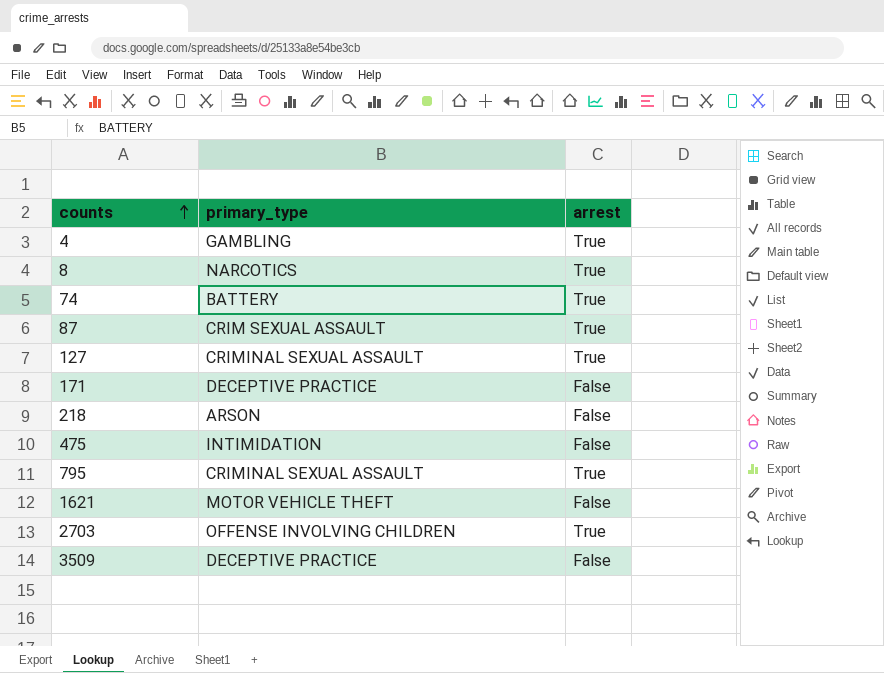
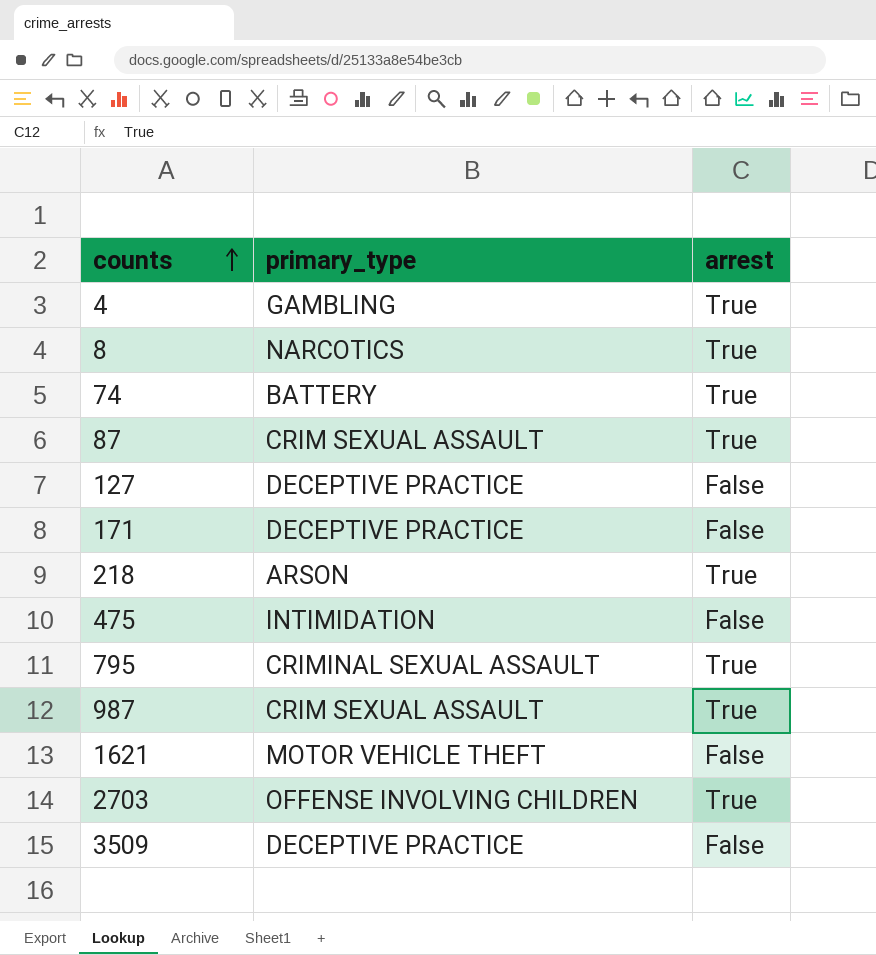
127 | primary_type: CRIMINAL SEXUAL ASSAULT -> DECEPTIVE PRACTICE
127 | arrest: True -> False
218 | arrest: False -> True
row 987: none -> CRIM SEXUAL ASSAULT | True

